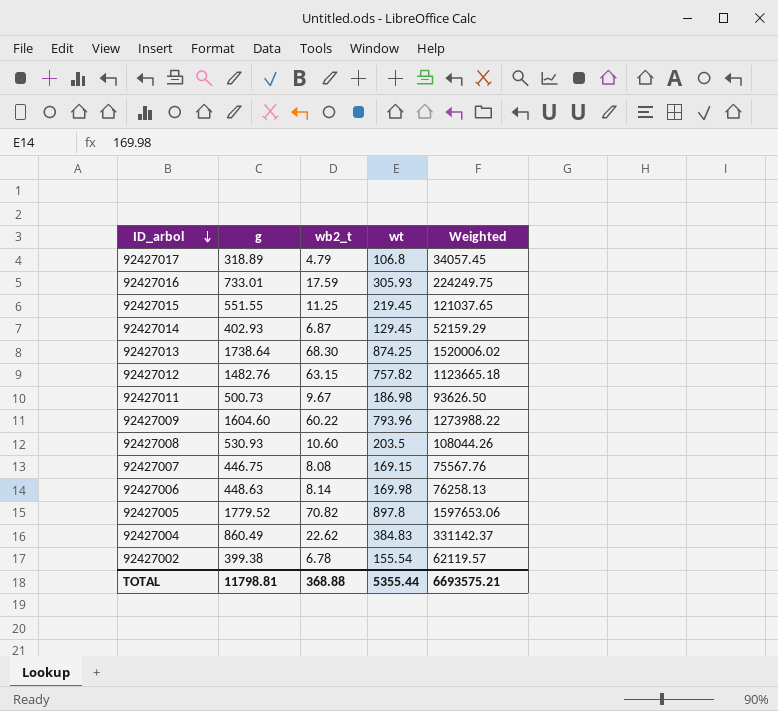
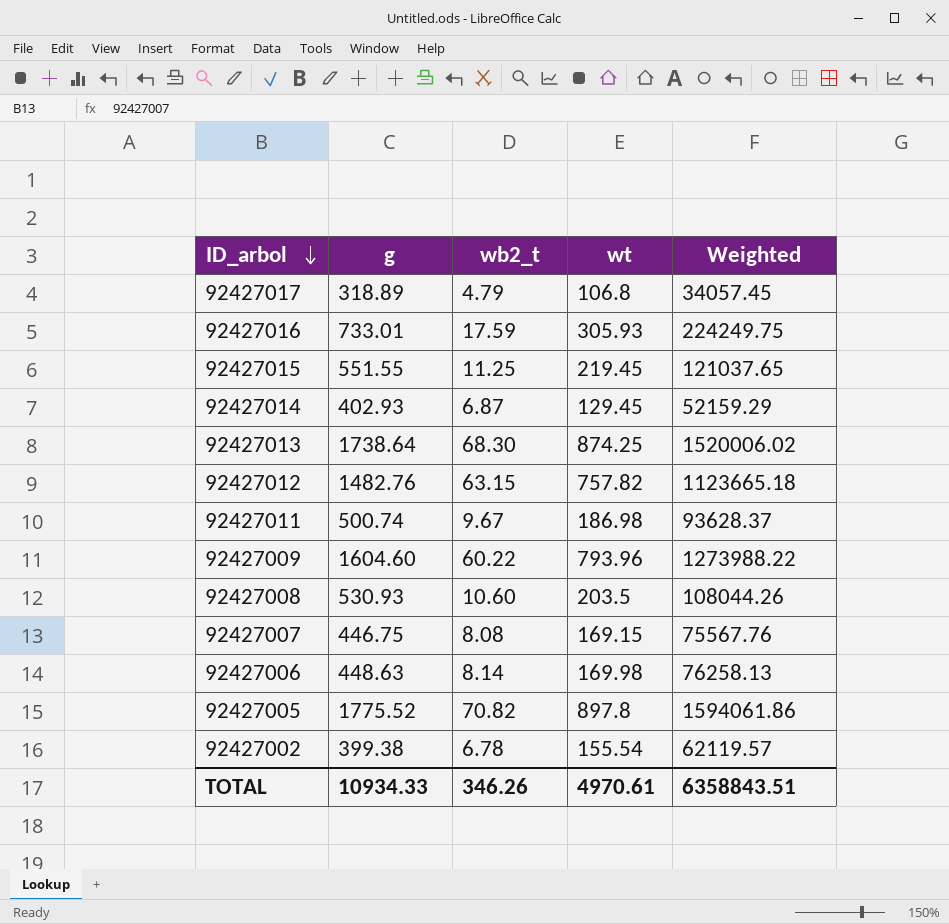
row 92427004: 860.49 | 22.62 | 384.83 | 331142.37 -> none
92427011 | g: 500.73 -> 500.74
92427011 | Weighted: 93626.50 -> 93628.37
92427005 | g: 1779.52 -> 1775.52
92427005 | Weighted: 1597653.06 -> 1594061.86
TOTAL | g: 11798.81 -> 10934.33
TOTAL | wb2_t: 368.88 -> 346.26
TOTAL | wt: 5355.44 -> 4970.61
TOTAL | Weighted: 6693575.21 -> 6358843.51

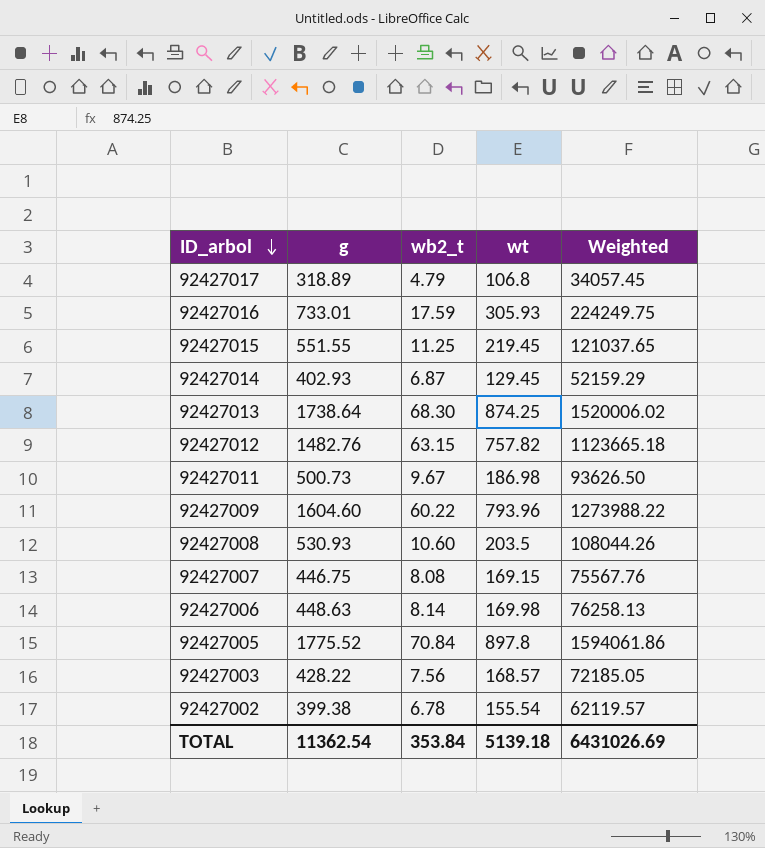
92427011 | g: 500.74 -> 500.73
92427011 | Weighted: 93628.37 -> 93626.50
92427005 | wb2_t: 70.82 -> 70.84
row 92427003: none -> 428.22 | 7.56 | 168.57 | 72185.05
TOTAL | g: 10934.33 -> 11362.54
TOTAL | wb2_t: 346.26 -> 353.84
TOTAL | wt: 4970.61 -> 5139.18
TOTAL | Weighted: 6358843.51 -> 6431026.69

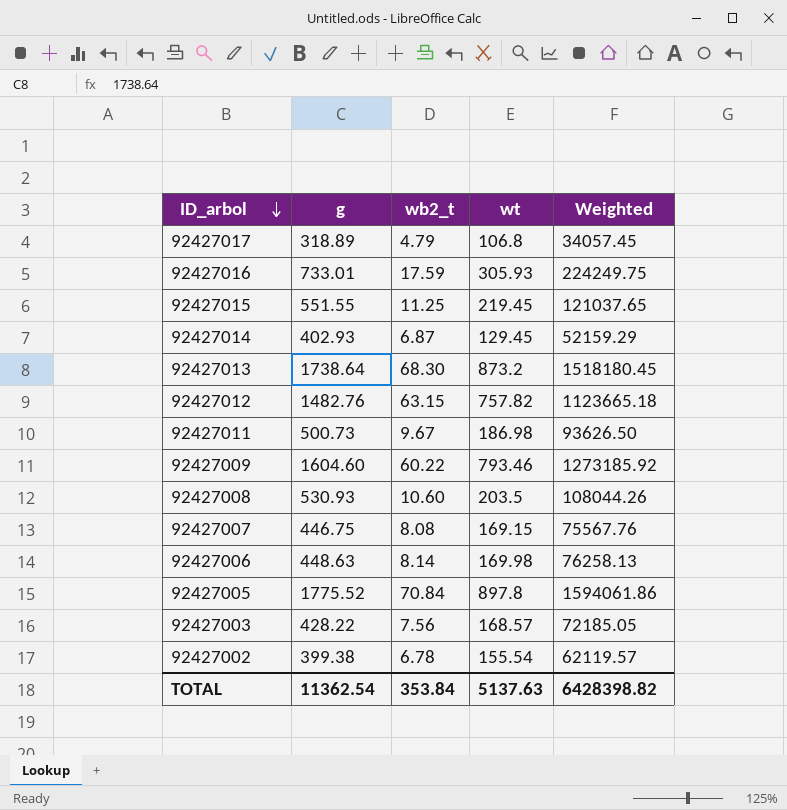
92427013 | wt: 874.25 -> 873.2
92427013 | Weighted: 1520006.02 -> 1518180.45
92427009 | wt: 793.96 -> 793.46
92427009 | Weighted: 1273988.22 -> 1273185.92
TOTAL | wt: 5139.18 -> 5137.63
TOTAL | Weighted: 6431026.69 -> 6428398.82

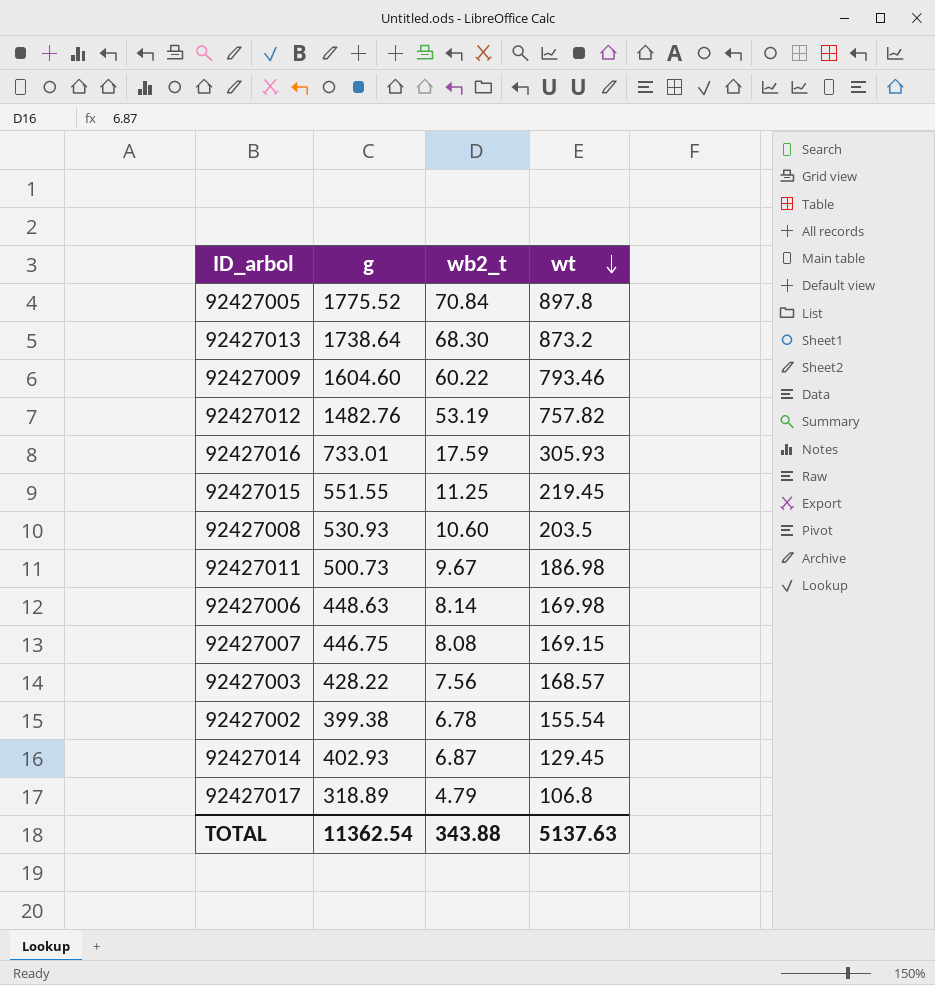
row order: ID_arbol descending -> wt descending
column Weighted | formula: [g] * [wt] -> none
92427012 | wb2_t: 63.15 -> 53.19
TOTAL | wb2_t: 353.84 -> 343.88

